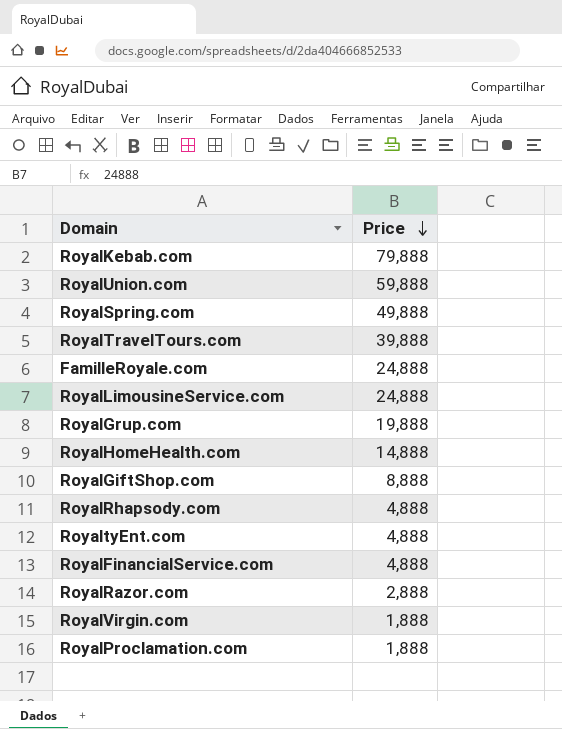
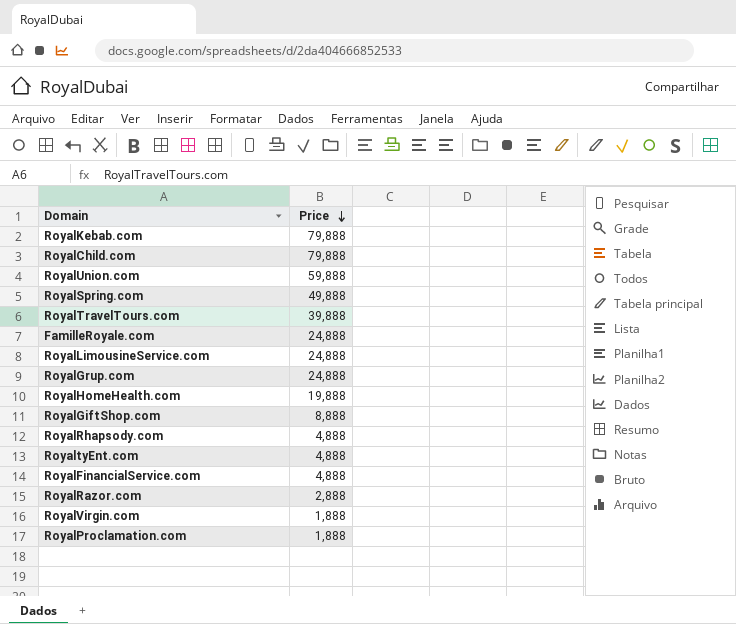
row RoyalChild.com: none -> 79,888
RoyalGrup.com | Price: 19,888 -> 24,888
RoyalHomeHealth.com | Price: 14,888 -> 19,888

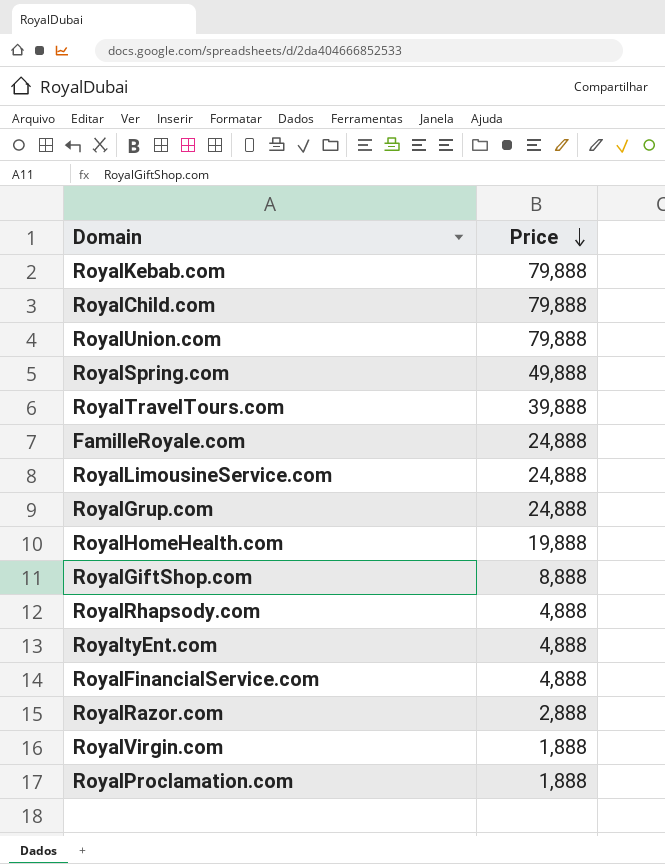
RoyalUnion.com | Price: 59,888 -> 79,888

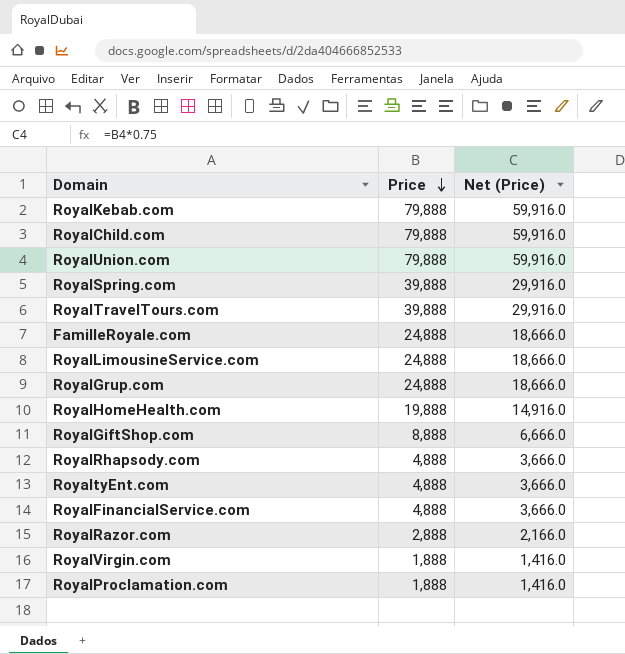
column Net (Price) | formula: none -> [Price] * 0.75
RoyalSpring.com | Price: 49,888 -> 39,888

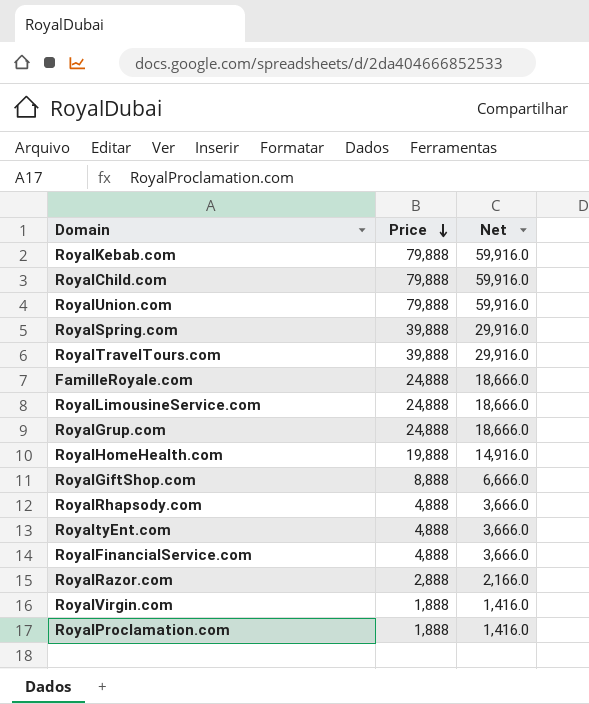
column name: Net (Price) -> Net

